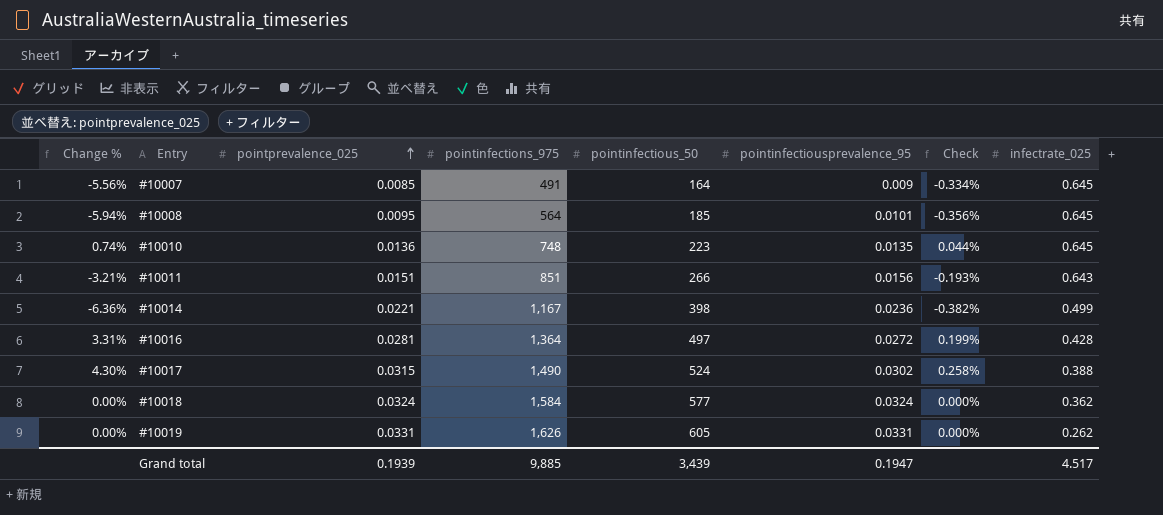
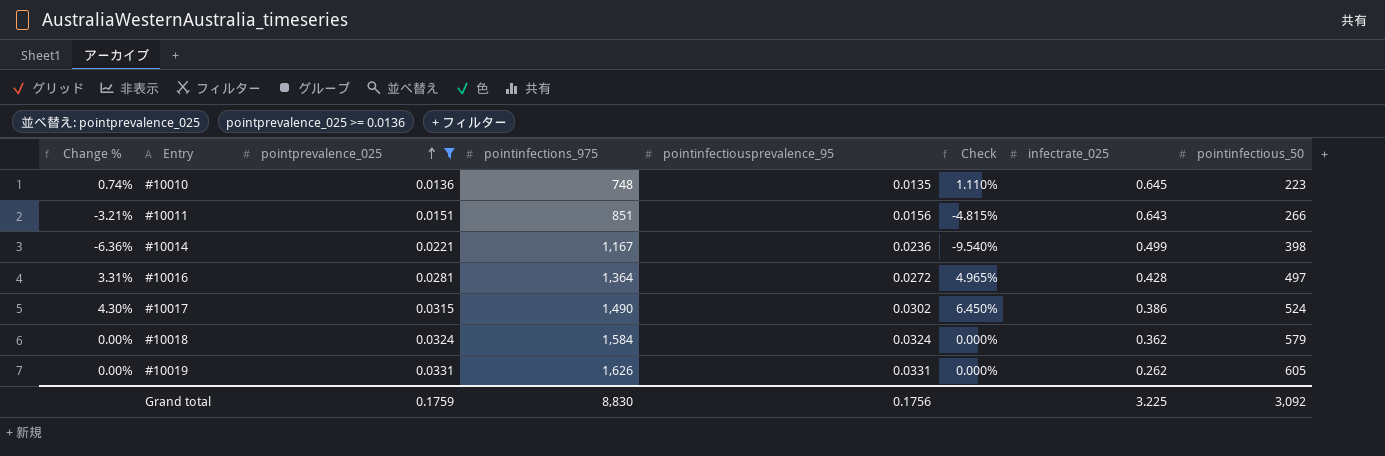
filter: none -> pointprevalence_025 >= 0.0136
column Check | formula: [Change %] * 0.06 -> [Change %] * 1.5
column pointinfectious_50 | position: 5 -> 8
#10017 | infectrate_025: 0.388 -> 0.386
#10018 | pointinfectious_50: 577 -> 579
Grand total | pointprevalence_025: 0.1939 -> 0.1759
Grand total | pointinfections_975: 9,885 -> 8,830
Grand total | pointinfectiousprevalence_95: 0.1947 -> 0.1756
Grand total | infectrate_025: 4.517 -> 3.225
Grand total | pointinfectious_50: 3,439 -> 3,092

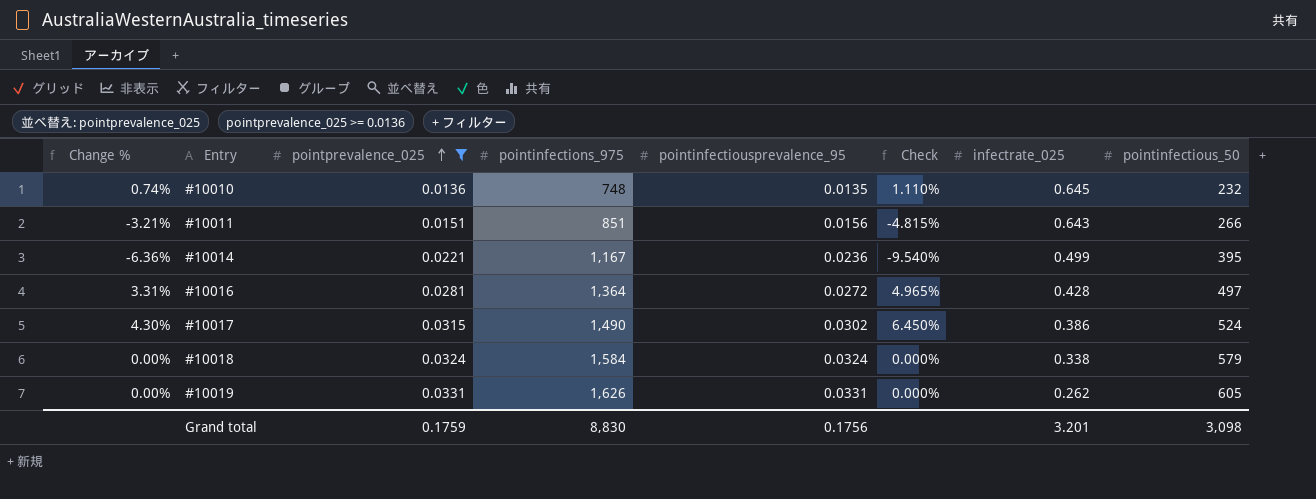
#10010 | pointinfectious_50: 223 -> 232
#10014 | pointinfectious_50: 398 -> 395
#10018 | infectrate_025: 0.362 -> 0.338
Grand total | infectrate_025: 3.225 -> 3.201
Grand total | pointinfectious_50: 3,092 -> 3,098

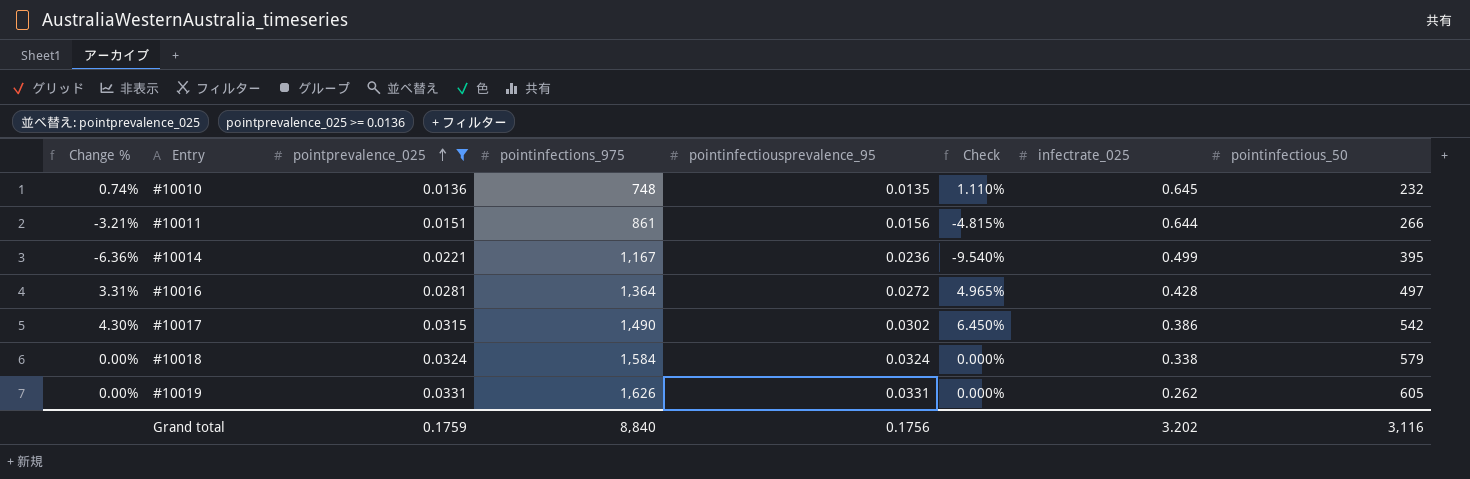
#10011 | pointinfections_975: 851 -> 861
#10011 | infectrate_025: 0.643 -> 0.644
#10017 | pointinfectious_50: 524 -> 542
Grand total | pointinfections_975: 8,830 -> 8,840
Grand total | infectrate_025: 3.201 -> 3.202
Grand total | pointinfectious_50: 3,098 -> 3,116

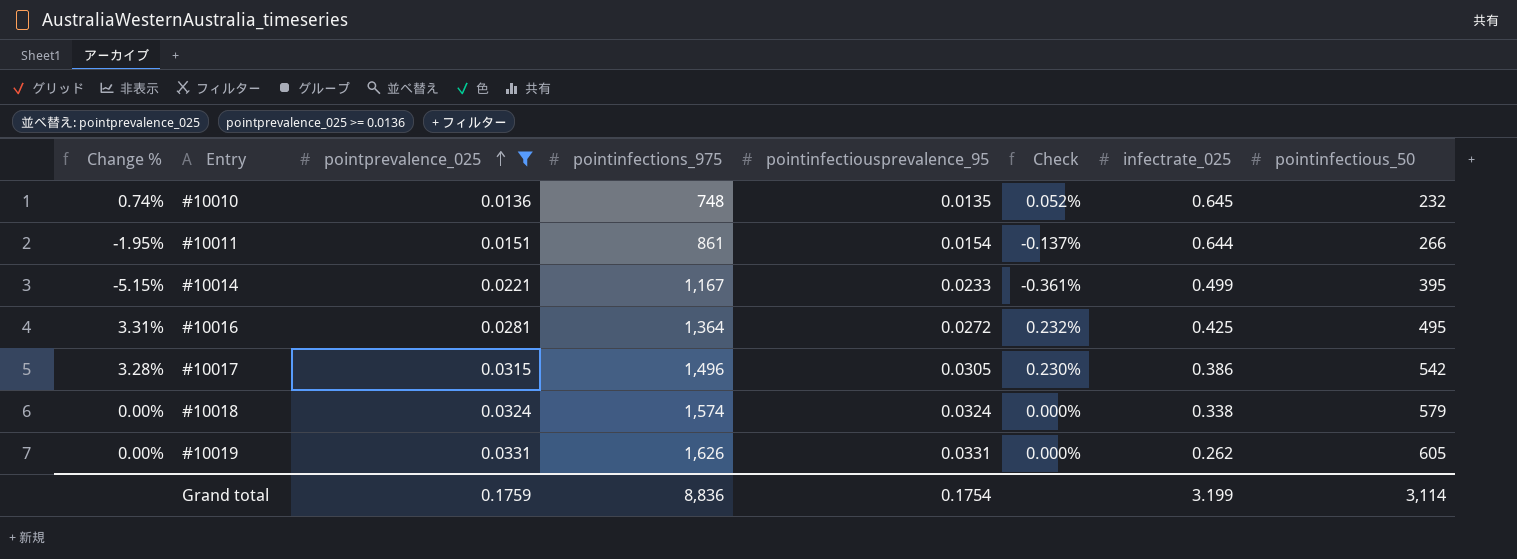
column Check | formula: [Change %] * 1.5 -> [Change %] * 0.07
#10011 | Change %: -3.21% -> -1.95%
#10011 | pointinfectiousprevalence_95: 0.0156 -> 0.0154
#10014 | Change %: -6.36% -> -5.15%
#10014 | pointinfectiousprevalence_95: 0.0236 -> 0.0233
#10016 | infectrate_025: 0.428 -> 0.425
#10016 | pointinfectious_50: 497 -> 495
#10017 | Change %: 4.30% -> 3.28%
#10017 | pointinfections_975: 1,490 -> 1,496
#10017 | pointinfectiousprevalence_95: 0.0302 -> 0.0305
#10018 | pointinfections_975: 1,584 -> 1,574
Grand total | pointinfections_975: 8,840 -> 8,836
Grand total | pointinfectiousprevalence_95: 0.1756 -> 0.1754
Grand total | infectrate_025: 3.202 -> 3.199
Grand total | pointinfectious_50: 3,116 -> 3,114

